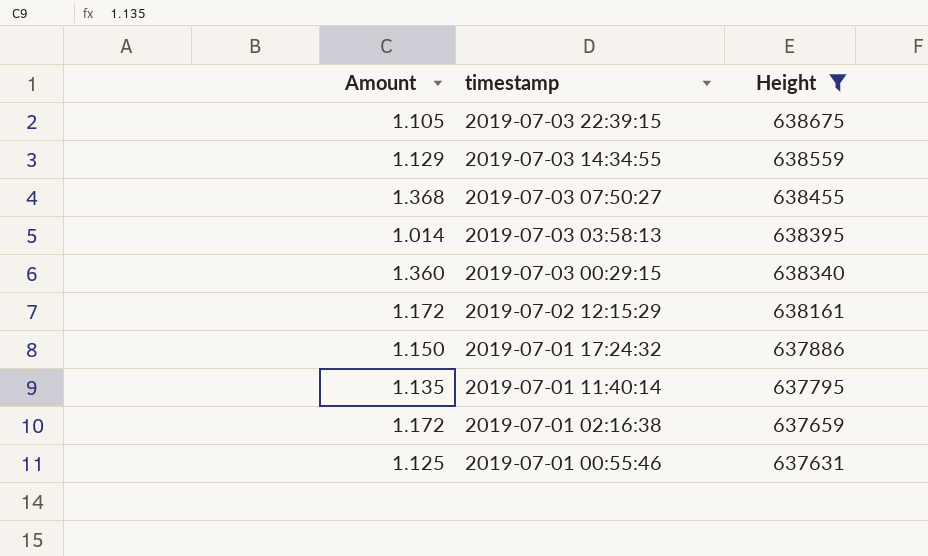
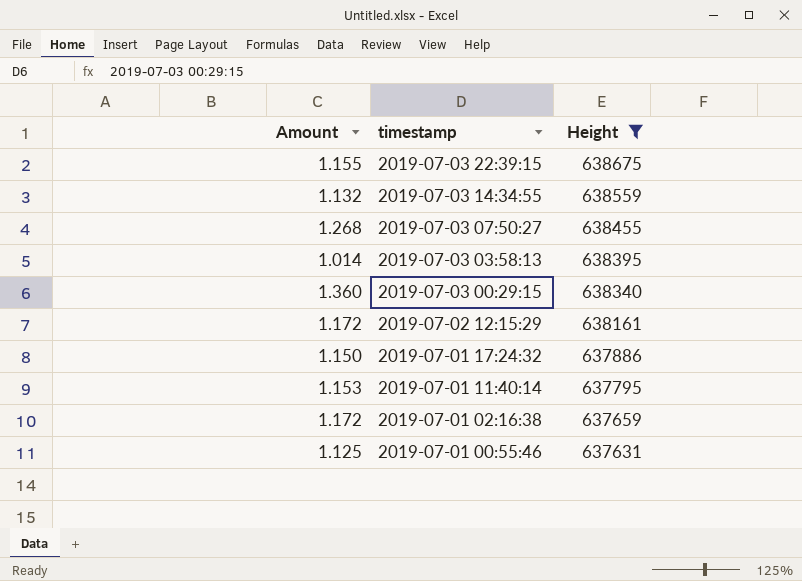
2019-07-03 22:39:15 | Amount: 1.105 -> 1.155
2019-07-03 14:34:55 | Amount: 1.129 -> 1.132
2019-07-03 07:50:27 | Amount: 1.368 -> 1.268
2019-07-01 11:40:14 | Amount: 1.135 -> 1.153

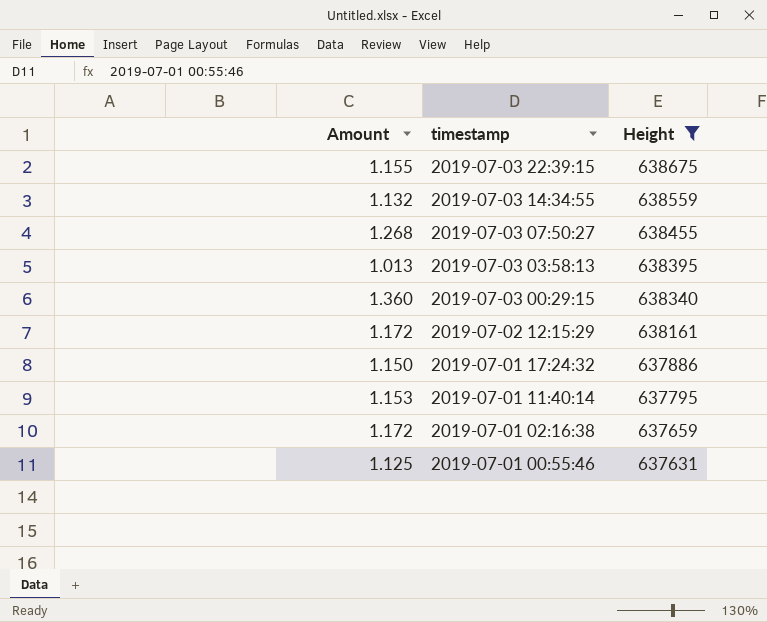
2019-07-03 03:58:13 | Amount: 1.014 -> 1.013

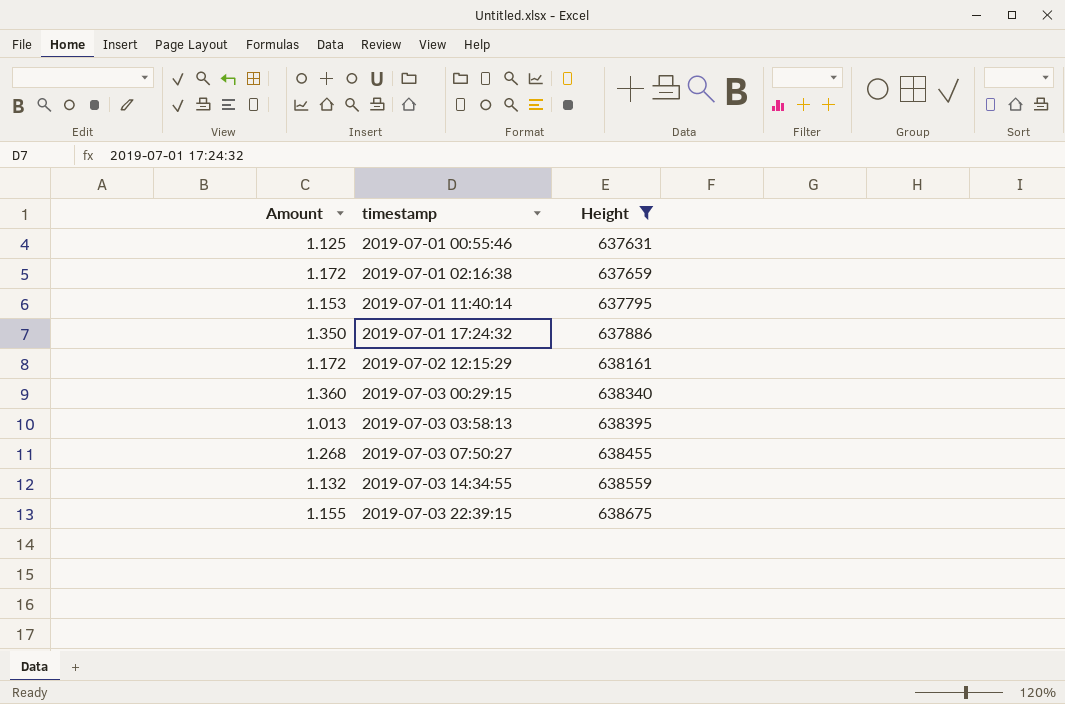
row order: timestamp descending -> timestamp ascending
2019-07-01 17:24:32 | Amount: 1.150 -> 1.350

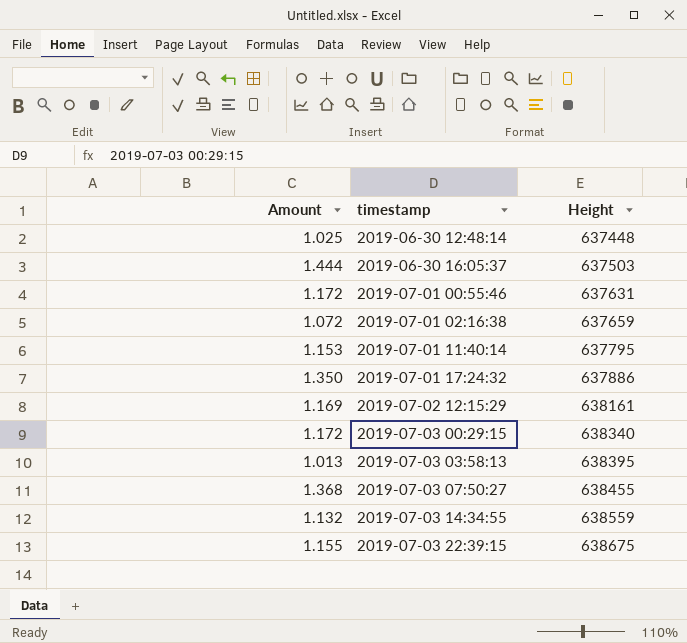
filter: Height >= 637631 -> none
2019-07-01 00:55:46 | Amount: 1.125 -> 1.172
2019-07-01 02:16:38 | Amount: 1.172 -> 1.072
2019-07-02 12:15:29 | Amount: 1.172 -> 1.169
2019-07-03 00:29:15 | Amount: 1.360 -> 1.172
2019-07-03 07:50:27 | Amount: 1.268 -> 1.368

